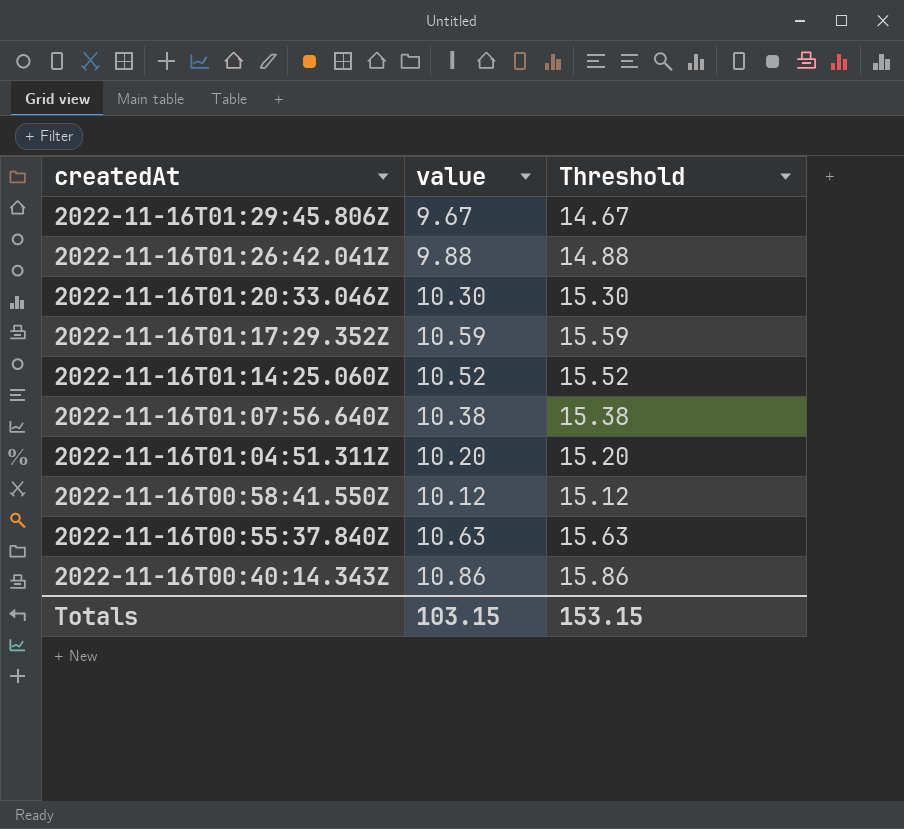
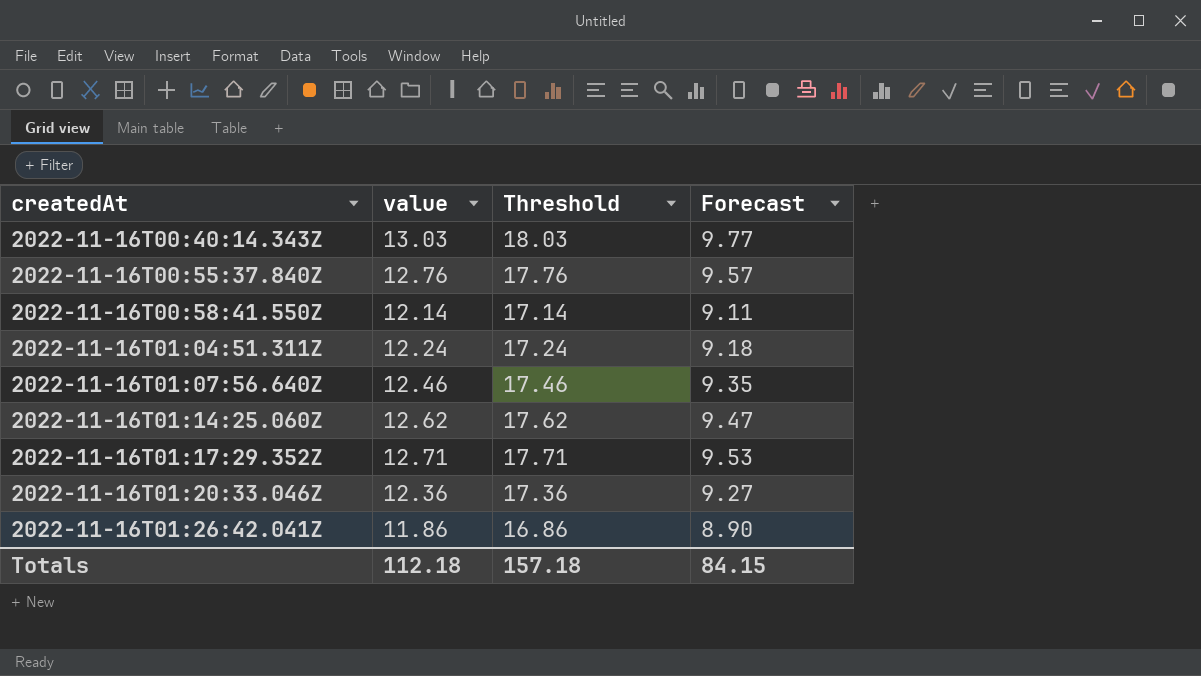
row order: createdAt descending -> createdAt ascending
column Forecast | formula: none -> [value] * 0.75
row 2022-11-16T01:29:45.806Z: 9.67 | 14.67 -> none
2022-11-16T00:40:14.343Z | value: 10.86 -> 13.03
2022-11-16T00:40:14.343Z | Threshold: 15.86 -> 18.03
2022-11-16T00:55:37.840Z | value: 10.63 -> 12.76
2022-11-16T00:55:37.840Z | Threshold: 15.63 -> 17.76
2022-11-16T00:58:41.550Z | value: 10.12 -> 12.14
2022-11-16T00:58:41.550Z | Threshold: 15.12 -> 17.14
2022-11-16T01:04:51.311Z | value: 10.20 -> 12.24
2022-11-16T01:04:51.311Z | Threshold: 15.20 -> 17.24
2022-11-16T01:07:56.640Z | value: 10.38 -> 12.46
2022-11-16T01:07:56.640Z | Threshold: 15.38 -> 17.46
2022-11-16T01:14:25.060Z | value: 10.52 -> 12.62
2022-11-16T01:14:25.060Z | Threshold: 15.52 -> 17.62
2022-11-16T01:17:29.352Z | value: 10.59 -> 12.71
2022-11-16T01:17:29.352Z | Threshold: 15.59 -> 17.71
2022-11-16T01:20:33.046Z | value: 10.30 -> 12.36
2022-11-16T01:20:33.046Z | Threshold: 15.30 -> 17.36
2022-11-16T01:26:42.041Z | value: 9.88 -> 11.86
2022-11-16T01:26:42.041Z | Threshold: 14.88 -> 16.86
Totals | value: 103.15 -> 112.18
Totals | Threshold: 153.15 -> 157.18

